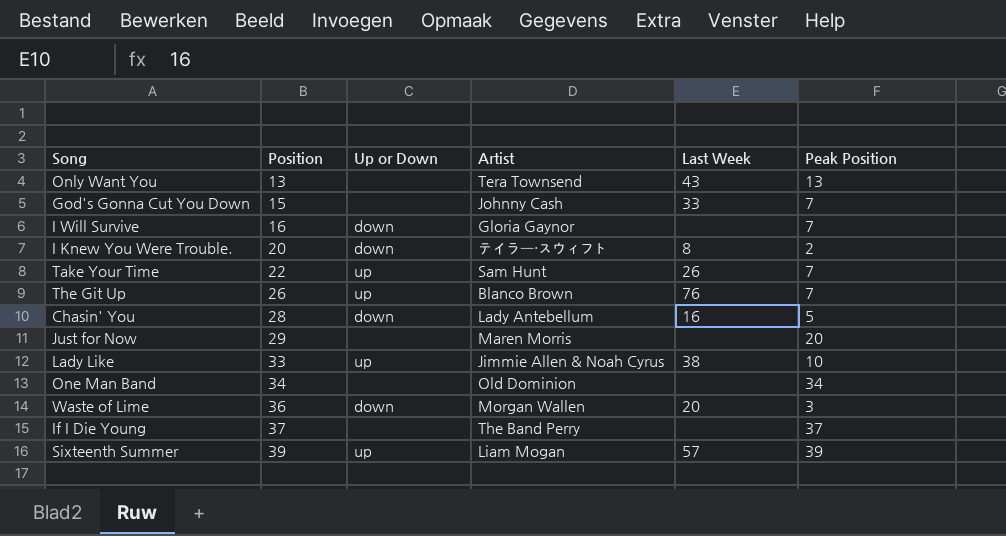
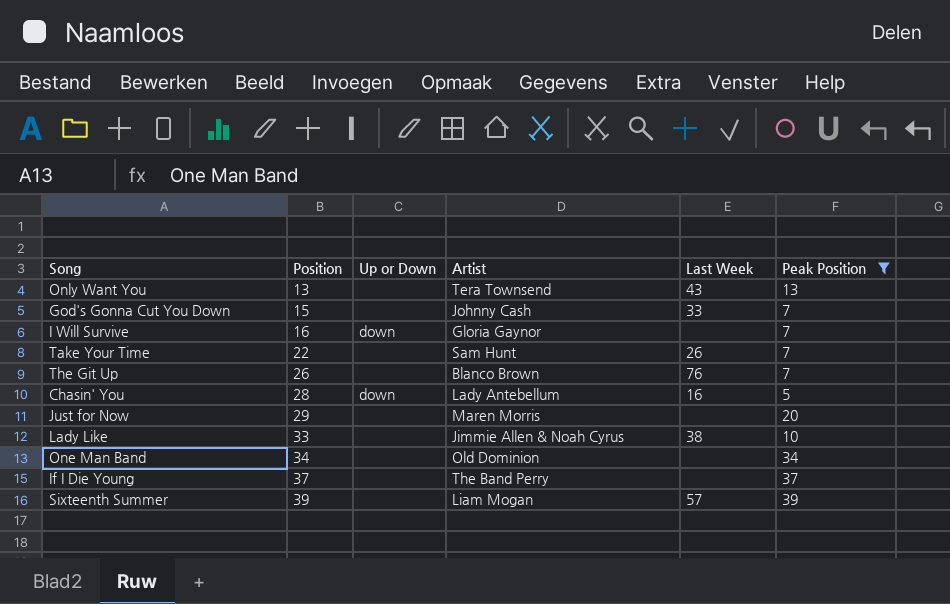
filter: none -> Peak Position >= 5
Take Your Time | Up or Down: up -> none
The Git Up | Up or Down: up -> none
Lady Like | Up or Down: up -> none
Sixteenth Summer | Up or Down: up -> none

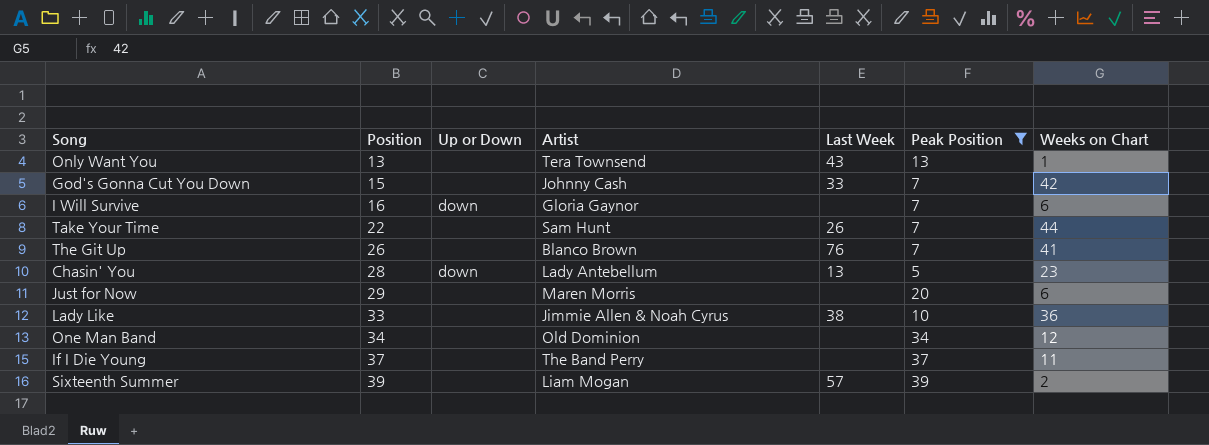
column Weeks on Chart | position: none -> 7
Chasin' You | Last Week: 16 -> 13

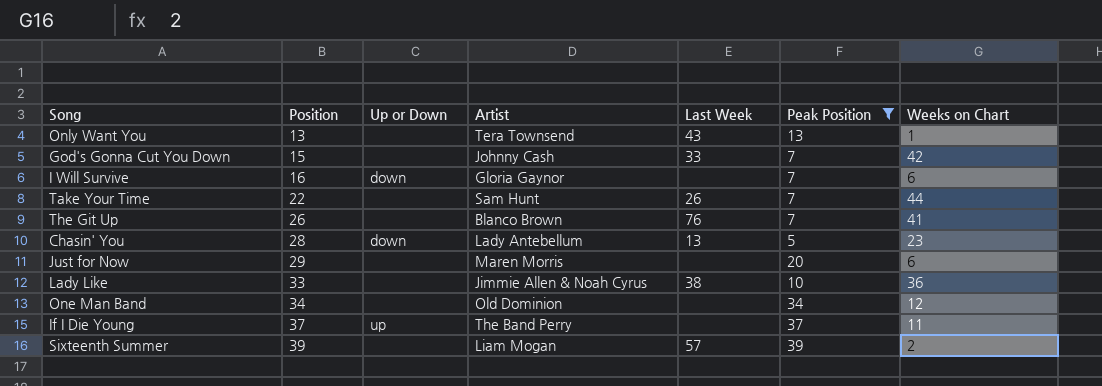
If I Die Young | Up or Down: none -> up

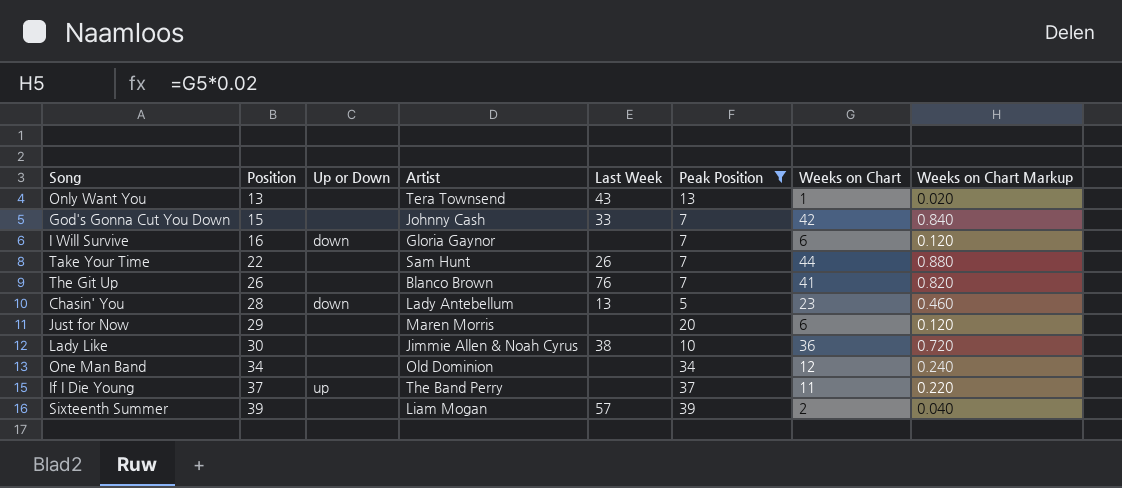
column Weeks on Chart Markup | formula: none -> [Weeks on Chart] * 0.02
Lady Like | Position: 33 -> 30

